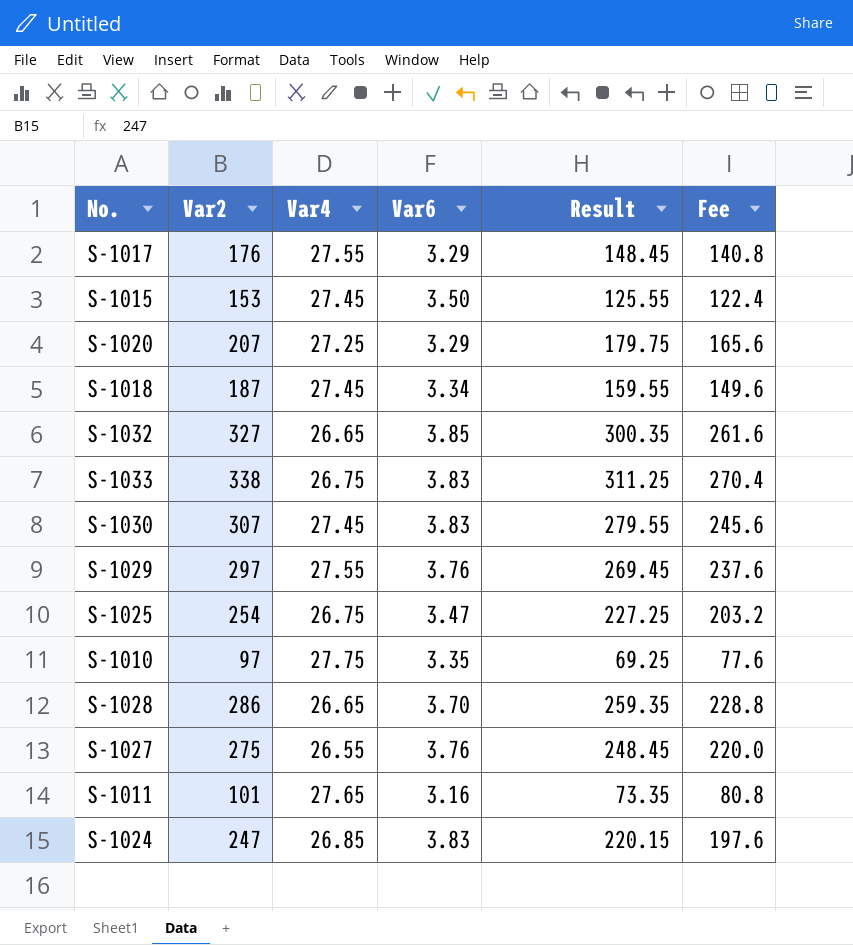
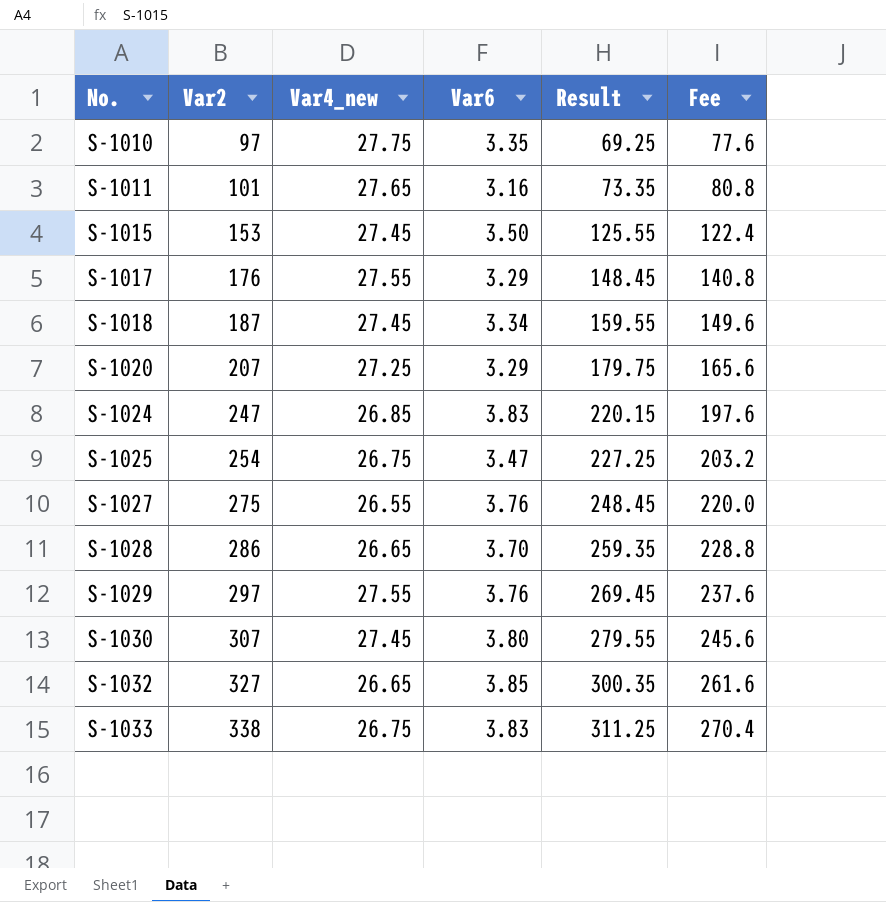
row order: none -> No. ascending
column name: Var4 -> Var4_new
S-1030 | Var6: 3.83 -> 3.80

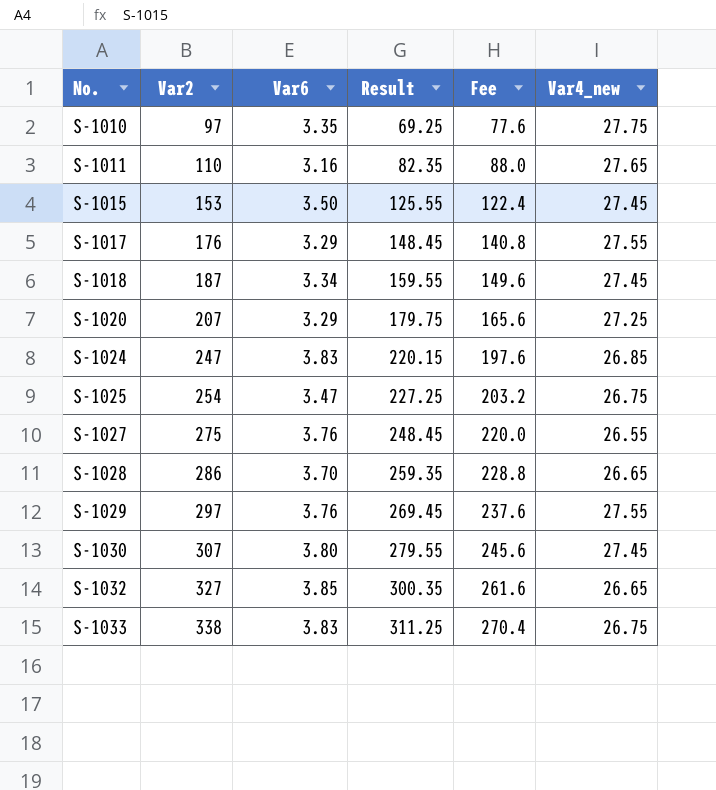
column Var4_new | position: 3 -> 6
S-1011 | Var2: 101 -> 110
S-1011 | Result: 73.35 -> 82.35
S-1011 | Fee: 80.8 -> 88.0

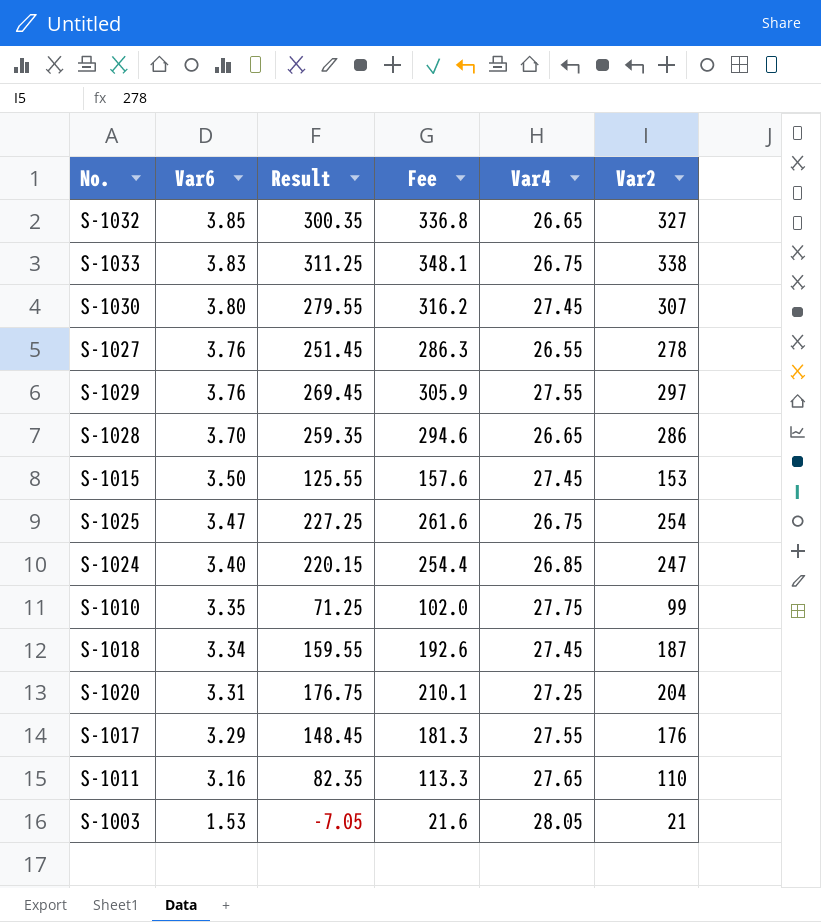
row order: No. ascending -> Var6 descending
column Fee | formula: [Var2] * 0.8 -> [Var2] * 1.03
column name: Var4_new -> Var4
column Var2 | position: 2 -> 6
S-1027 | Result: 248.45 -> 251.45
S-1027 | Var2: 275 -> 278
S-1024 | Var6: 3.83 -> 3.40
S-1010 | Result: 69.25 -> 71.25
S-1010 | Var2: 97 -> 99
S-1020 | Var6: 3.29 -> 3.31
S-1020 | Result: 179.75 -> 176.75
S-1020 | Var2: 207 -> 204
row S-1003: none -> 1.53 | -7.05 | 21.6 | 28.05 | 21

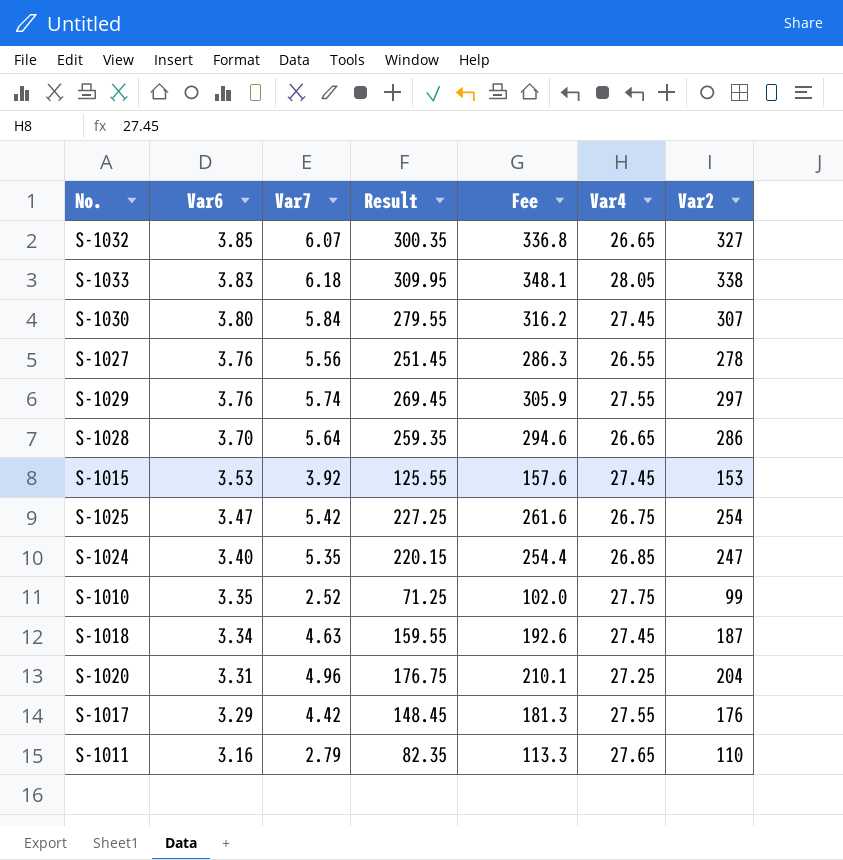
column Var7 | position: none -> 3
row S-1003: 1.53 | -7.05 | 21.6 | 28.05 | 21 -> none
S-1033 | Result: 311.25 -> 309.95
S-1033 | Var4: 26.75 -> 28.05
S-1015 | Var6: 3.50 -> 3.53

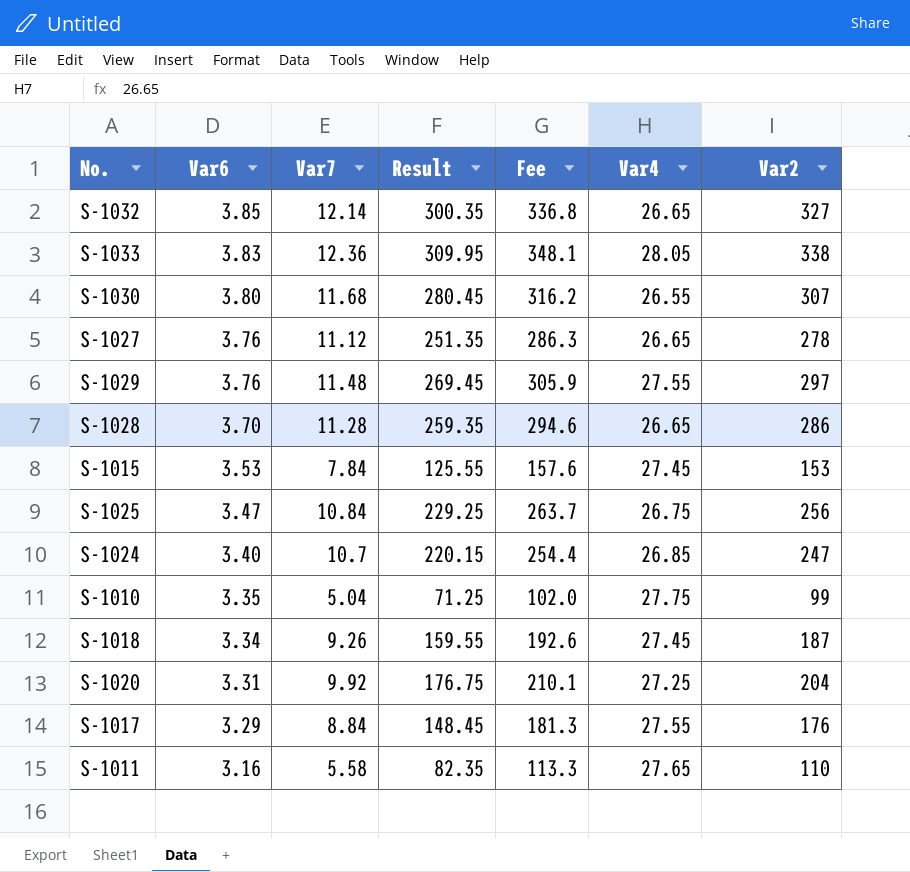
S-1032 | Var7: 6.07 -> 12.14
S-1033 | Var7: 6.18 -> 12.36
S-1030 | Var7: 5.84 -> 11.68
S-1030 | Result: 279.55 -> 280.45
S-1030 | Var4: 27.45 -> 26.55
S-1027 | Var7: 5.56 -> 11.12
S-1027 | Result: 251.45 -> 251.35
S-1027 | Var4: 26.55 -> 26.65
S-1029 | Var7: 5.74 -> 11.48
S-1028 | Var7: 5.64 -> 11.28
S-1015 | Var7: 3.92 -> 7.84
S-1025 | Var7: 5.42 -> 10.84
S-1025 | Result: 227.25 -> 229.25
S-1025 | Fee: 261.6 -> 263.7
S-1025 | Var2: 254 -> 256
S-1024 | Var7: 5.35 -> 10.7
S-1010 | Var7: 2.52 -> 5.04
S-1018 | Var7: 4.63 -> 9.26
S-1020 | Var7: 4.96 -> 9.92
S-1017 | Var7: 4.42 -> 8.84
S-1011 | Var7: 2.79 -> 5.58

